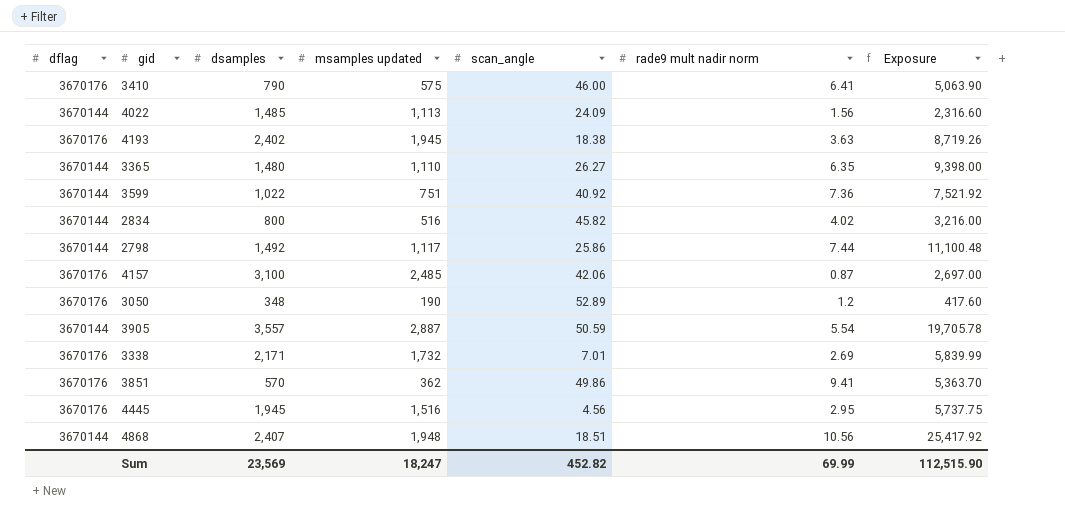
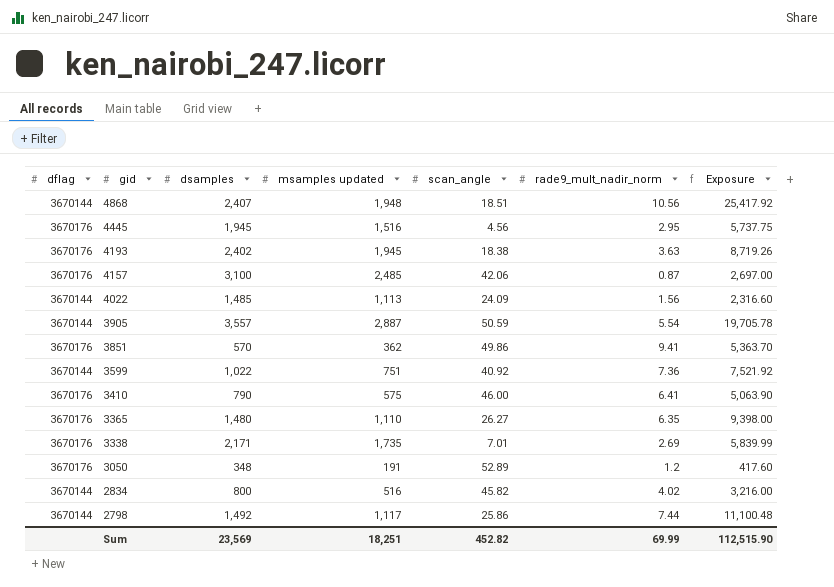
row order: none -> gid descending
column name: rade9 mult nadir norm -> rade9_mult_nadir_norm
3365 | dflag: 3670144 -> 3670176
3338 | msamples updated: 1,732 -> 1,735
3050 | msamples updated: 190 -> 191
Sum | msamples updated: 18,247 -> 18,251

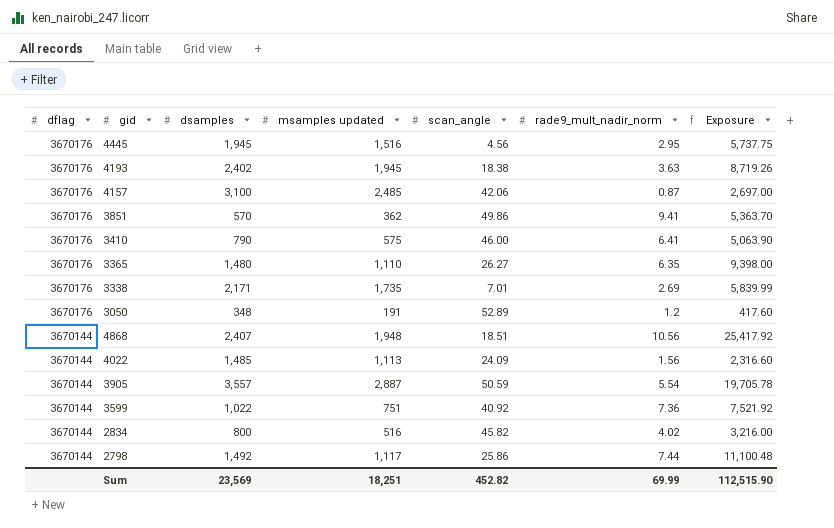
row order: gid descending -> dflag descending

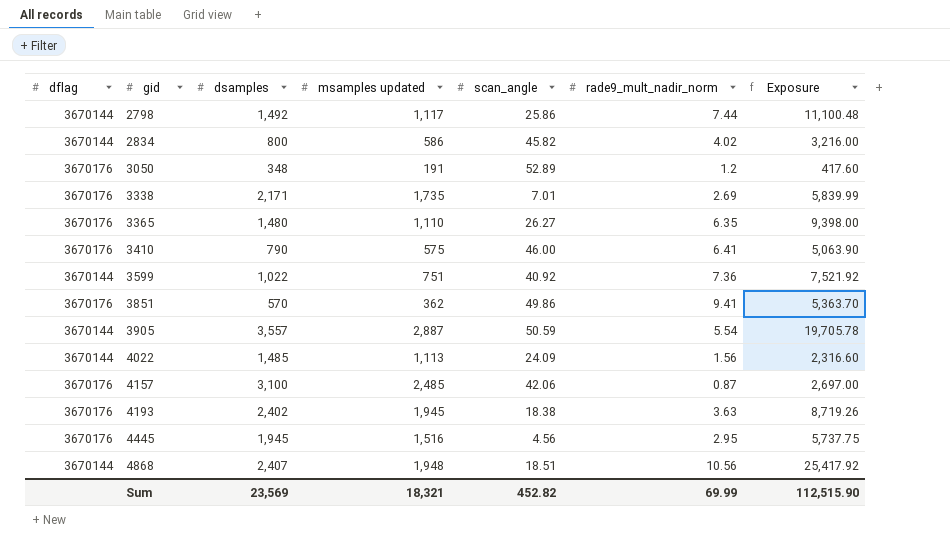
row order: dflag descending -> gid ascending
2834 | msamples updated: 516 -> 586
Sum | msamples updated: 18,251 -> 18,321

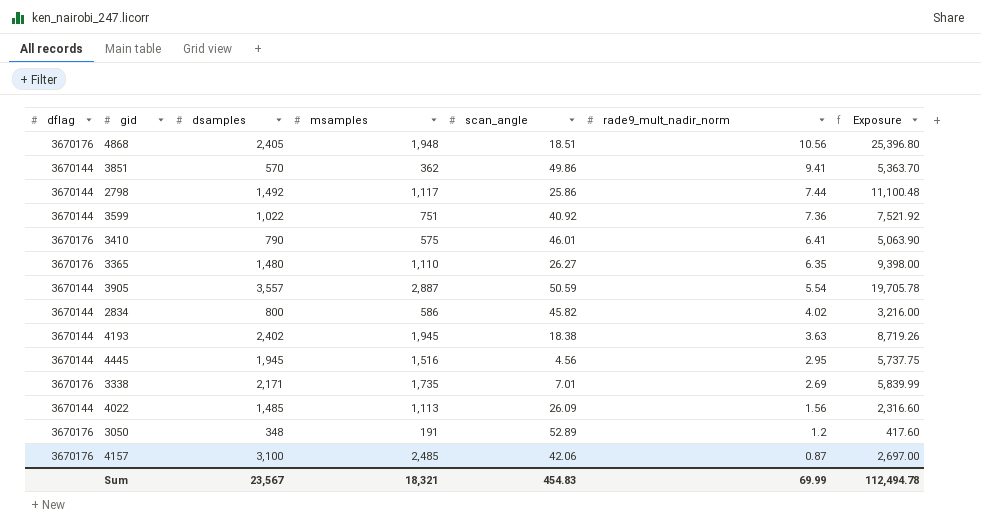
row order: gid ascending -> rade9_mult_nadir_norm descending
column name: msamples updated -> msamples
4868 | dflag: 3670144 -> 3670176
4868 | dsamples: 2,407 -> 2,405
4868 | Exposure: 25,417.92 -> 25,396.80
3851 | dflag: 3670176 -> 3670144
3410 | scan_angle: 46.00 -> 46.01
4193 | dflag: 3670176 -> 3670144
4445 | dflag: 3670176 -> 3670144
4022 | scan_angle: 24.09 -> 26.09
Sum | dsamples: 23,569 -> 23,567
Sum | scan_angle: 452.82 -> 454.83
Sum | Exposure: 112,515.90 -> 112,494.78

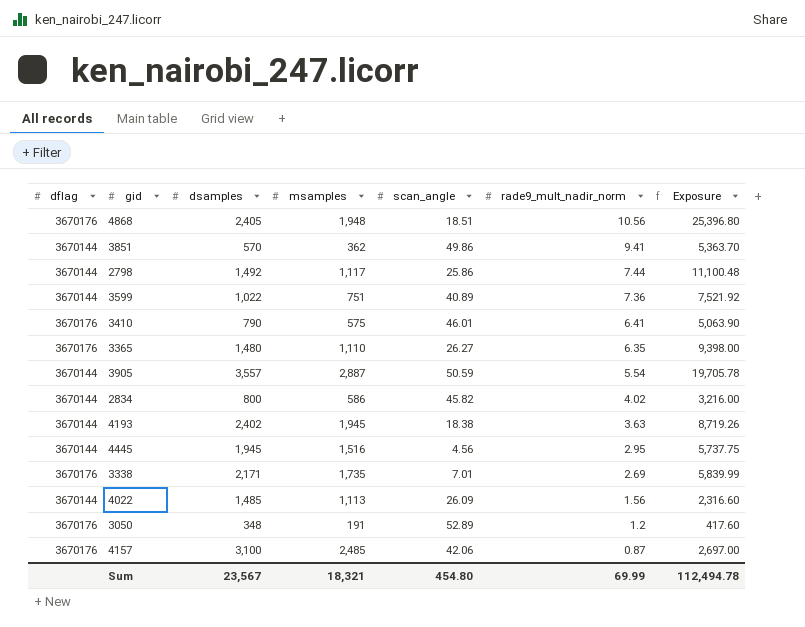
3599 | scan_angle: 40.92 -> 40.89
Sum | scan_angle: 454.83 -> 454.80

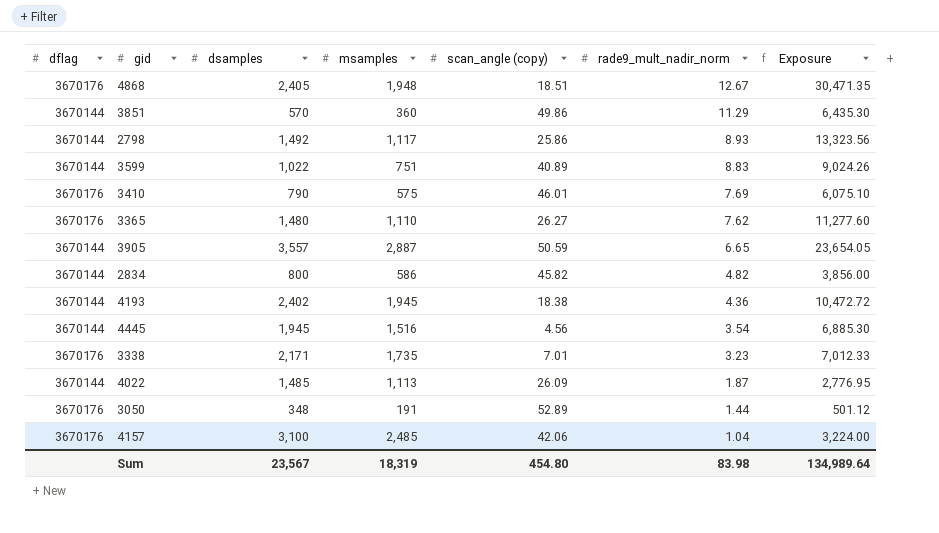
column name: scan_angle -> scan_angle (copy)
4868 | rade9_mult_nadir_norm: 10.56 -> 12.67
4868 | Exposure: 25,396.80 -> 30,471.35
3851 | msamples: 362 -> 360
3851 | rade9_mult_nadir_norm: 9.41 -> 11.29
3851 | Exposure: 5,363.70 -> 6,435.30
2798 | rade9_mult_nadir_norm: 7.44 -> 8.93
2798 | Exposure: 11,100.48 -> 13,323.56
3599 | rade9_mult_nadir_norm: 7.36 -> 8.83
3599 | Exposure: 7,521.92 -> 9,024.26
3410 | rade9_mult_nadir_norm: 6.41 -> 7.69
3410 | Exposure: 5,063.90 -> 6,075.10
3365 | rade9_mult_nadir_norm: 6.35 -> 7.62
3365 | Exposure: 9,398.00 -> 11,277.60
3905 | rade9_mult_nadir_norm: 5.54 -> 6.65
3905 | Exposure: 19,705.78 -> 23,654.05
2834 | rade9_mult_nadir_norm: 4.02 -> 4.82
2834 | Exposure: 3,216.00 -> 3,856.00
4193 | rade9_mult_nadir_norm: 3.63 -> 4.36
4193 | Exposure: 8,719.26 -> 10,472.72
4445 | rade9_mult_nadir_norm: 2.95 -> 3.54
4445 | Exposure: 5,737.75 -> 6,885.30
3338 | rade9_mult_nadir_norm: 2.69 -> 3.23
3338 | Exposure: 5,839.99 -> 7,012.33
4022 | rade9_mult_nadir_norm: 1.56 -> 1.87
4022 | Exposure: 2,316.60 -> 2,776.95
3050 | rade9_mult_nadir_norm: 1.2 -> 1.44
3050 | Exposure: 417.60 -> 501.12
4157 | rade9_mult_nadir_norm: 0.87 -> 1.04
4157 | Exposure: 2,697.00 -> 3,224.00
Sum | msamples: 18,321 -> 18,319
Sum | rade9_mult_nadir_norm: 69.99 -> 83.98
Sum | Exposure: 112,494.78 -> 134,989.64

